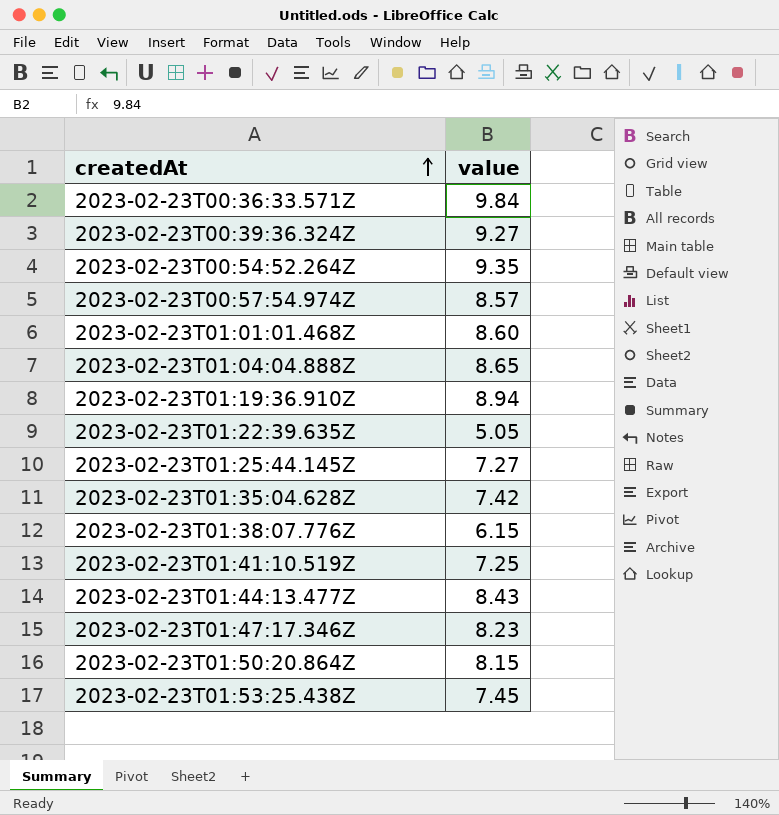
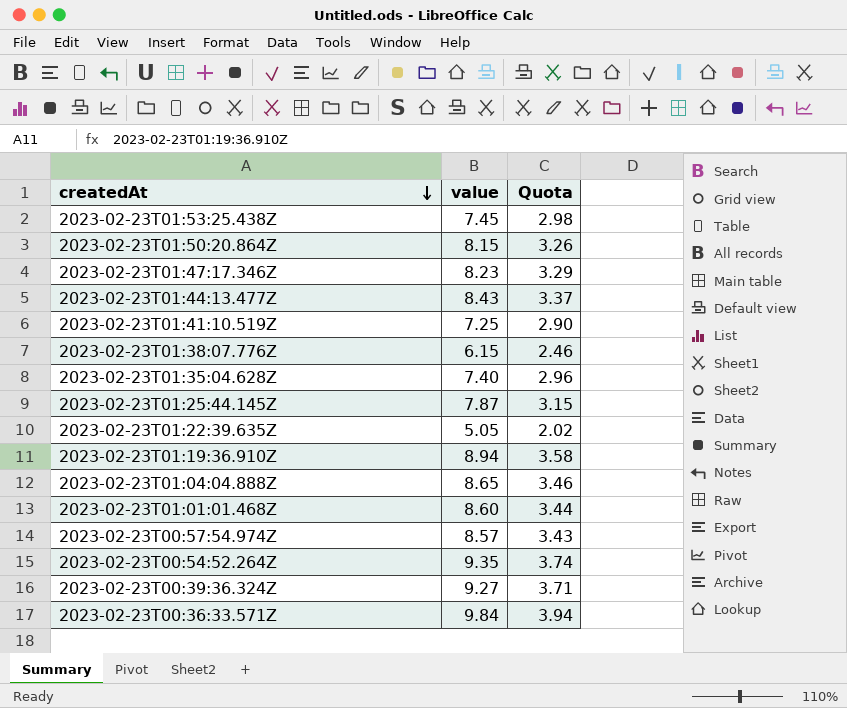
row order: createdAt ascending -> createdAt descending
column Quota | formula: none -> [value] * 0.4
2023-02-23T01:35:04.628Z | value: 7.42 -> 7.40
2023-02-23T01:25:44.145Z | value: 7.27 -> 7.87

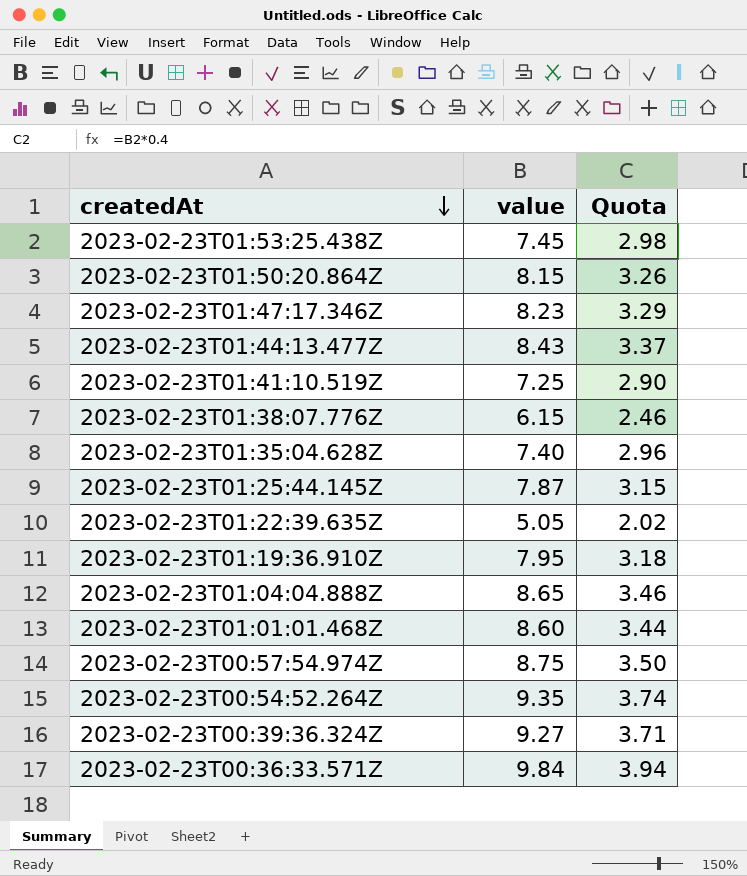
2023-02-23T01:19:36.910Z | value: 8.94 -> 7.95
2023-02-23T01:19:36.910Z | Quota: 3.58 -> 3.18
2023-02-23T00:57:54.974Z | value: 8.57 -> 8.75
2023-02-23T00:57:54.974Z | Quota: 3.43 -> 3.50

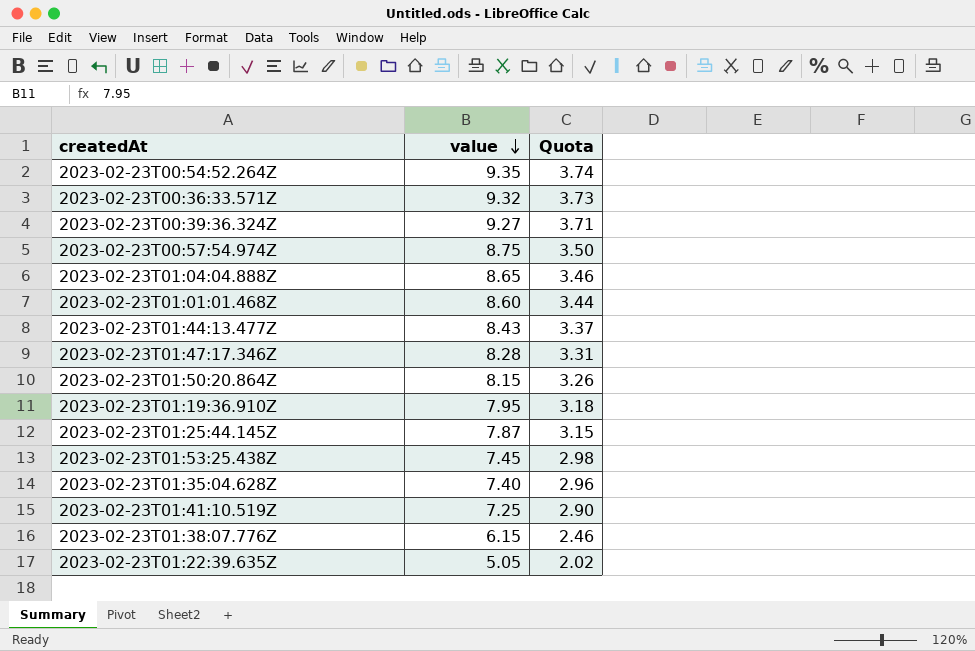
row order: createdAt descending -> value descending
2023-02-23T00:36:33.571Z | value: 9.84 -> 9.32
2023-02-23T00:36:33.571Z | Quota: 3.94 -> 3.73
2023-02-23T01:47:17.346Z | value: 8.23 -> 8.28
2023-02-23T01:47:17.346Z | Quota: 3.29 -> 3.31

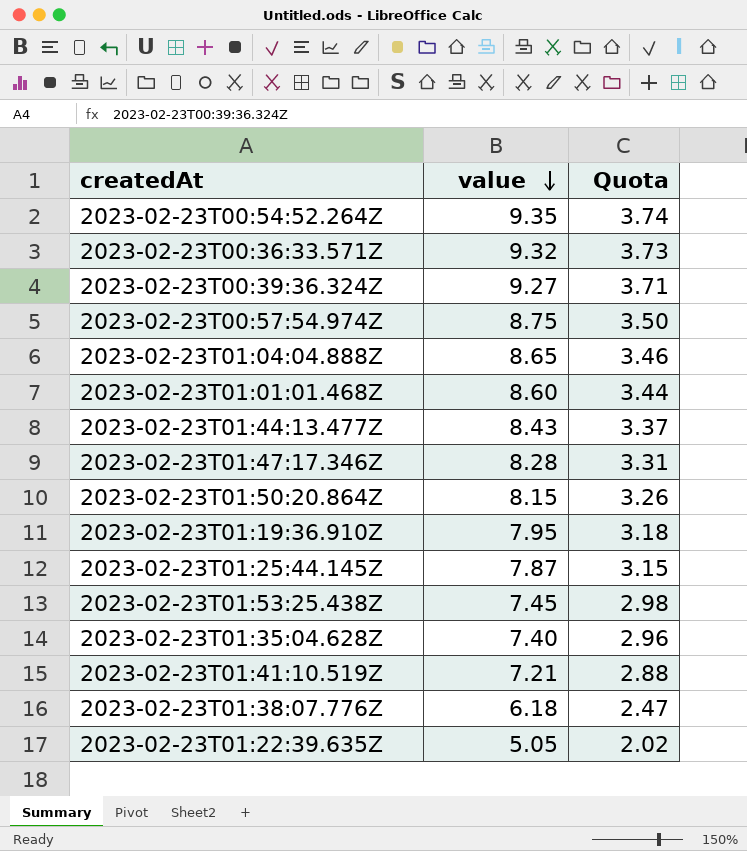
2023-02-23T01:41:10.519Z | value: 7.25 -> 7.21
2023-02-23T01:41:10.519Z | Quota: 2.90 -> 2.88
2023-02-23T01:38:07.776Z | value: 6.15 -> 6.18
2023-02-23T01:38:07.776Z | Quota: 2.46 -> 2.47

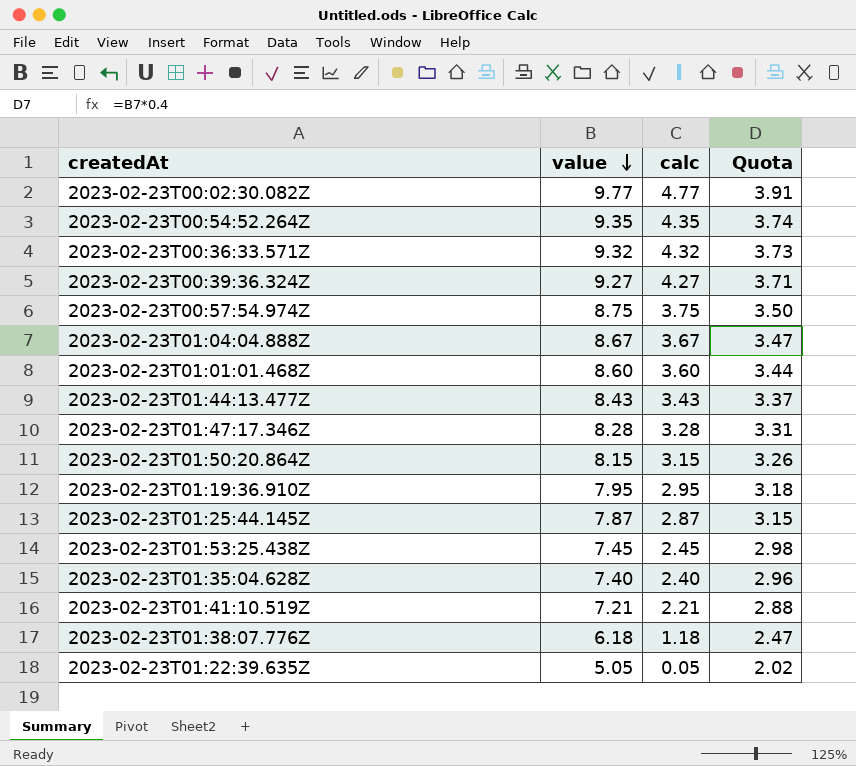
column calc | formula: none -> [value] - 5
row 2023-02-23T00:02:30.082Z: none -> 9.77 | 4.77 | 3.91
2023-02-23T01:04:04.888Z | value: 8.65 -> 8.67
2023-02-23T01:04:04.888Z | Quota: 3.46 -> 3.47

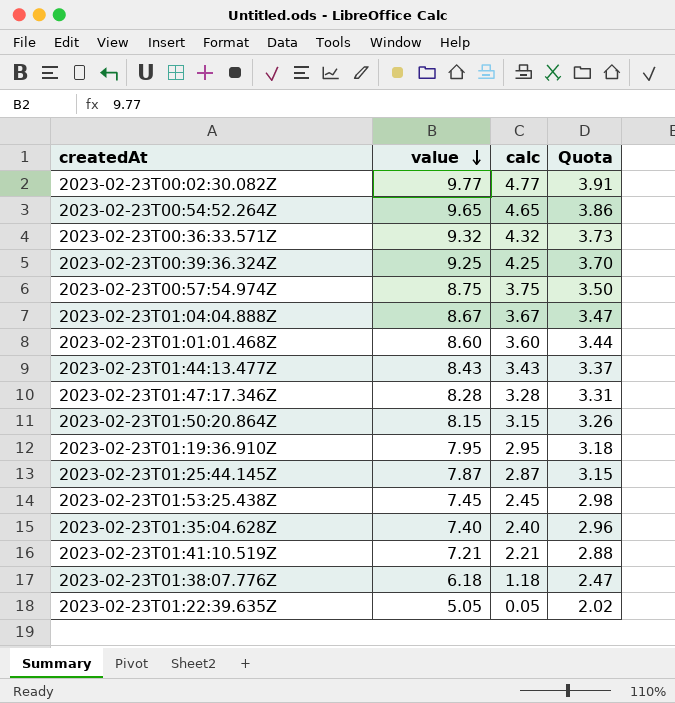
2023-02-23T00:54:52.264Z | value: 9.35 -> 9.65
2023-02-23T00:54:52.264Z | calc: 4.35 -> 4.65
2023-02-23T00:54:52.264Z | Quota: 3.74 -> 3.86
2023-02-23T00:39:36.324Z | value: 9.27 -> 9.25
2023-02-23T00:39:36.324Z | calc: 4.27 -> 4.25
2023-02-23T00:39:36.324Z | Quota: 3.71 -> 3.70

